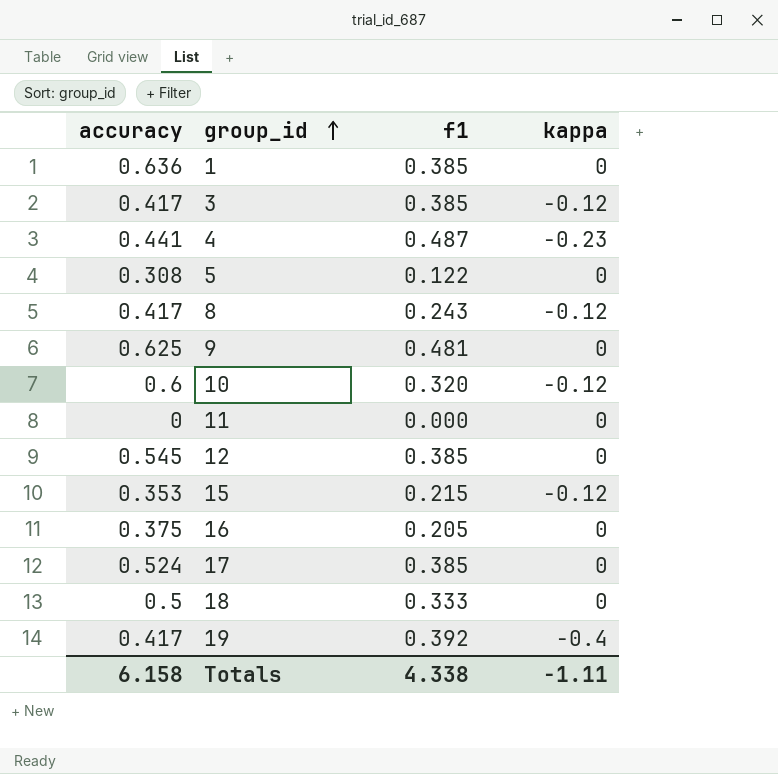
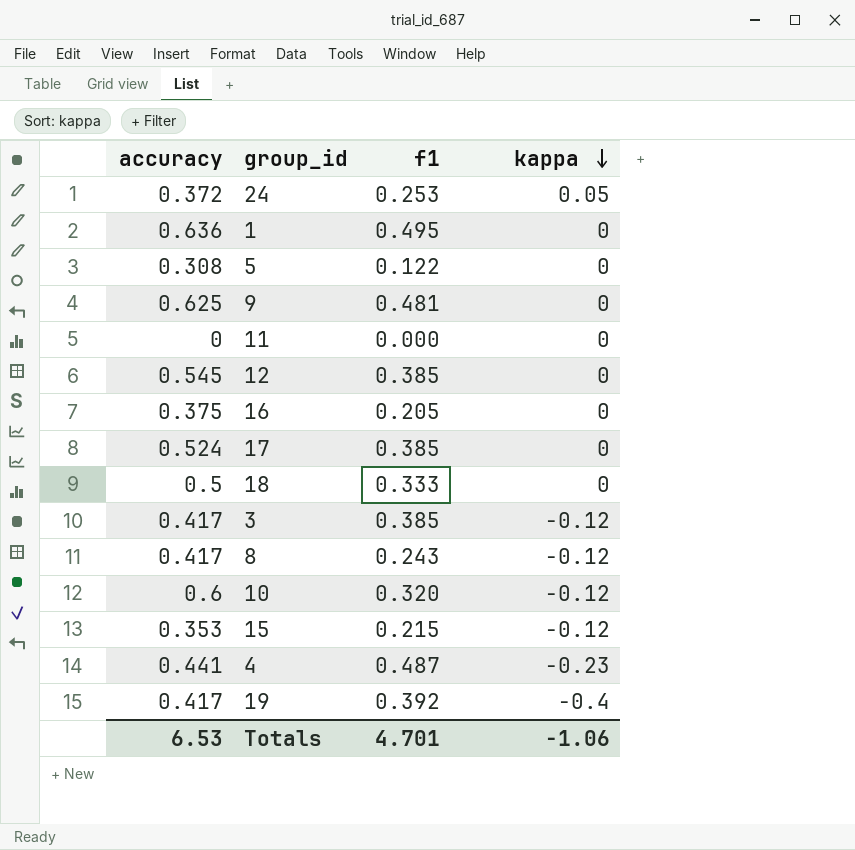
row order: group_id ascending -> kappa descending
row 24: none -> 0.372 | 0.253 | 0.05
1 | f1: 0.385 -> 0.495
Totals | accuracy: 6.158 -> 6.53
Totals | f1: 4.338 -> 4.701
Totals | kappa: -1.11 -> -1.06

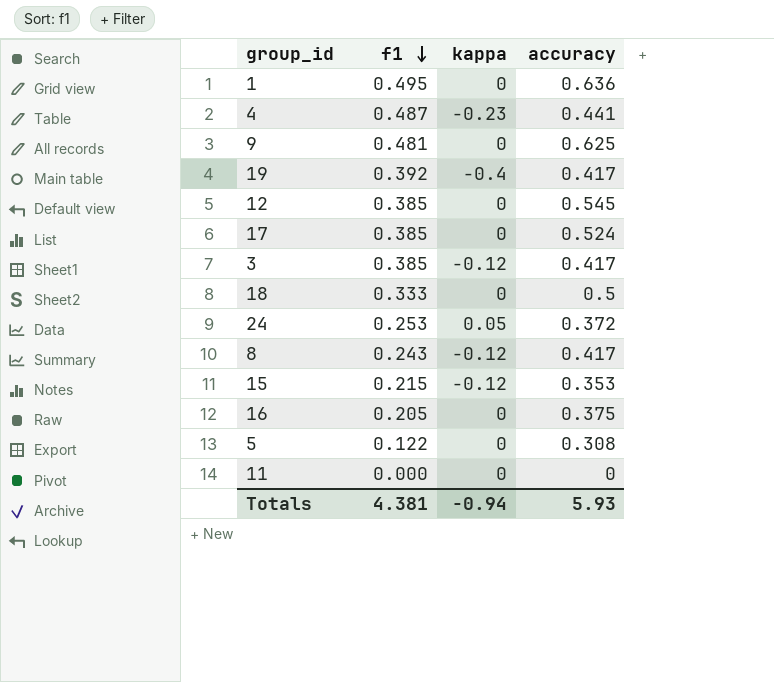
row order: kappa descending -> f1 descending
column accuracy | position: 1 -> 4
row 10: 0.6 | 0.320 | -0.12 -> none
Totals | f1: 4.701 -> 4.381
Totals | kappa: -1.06 -> -0.94
Totals | accuracy: 6.53 -> 5.93

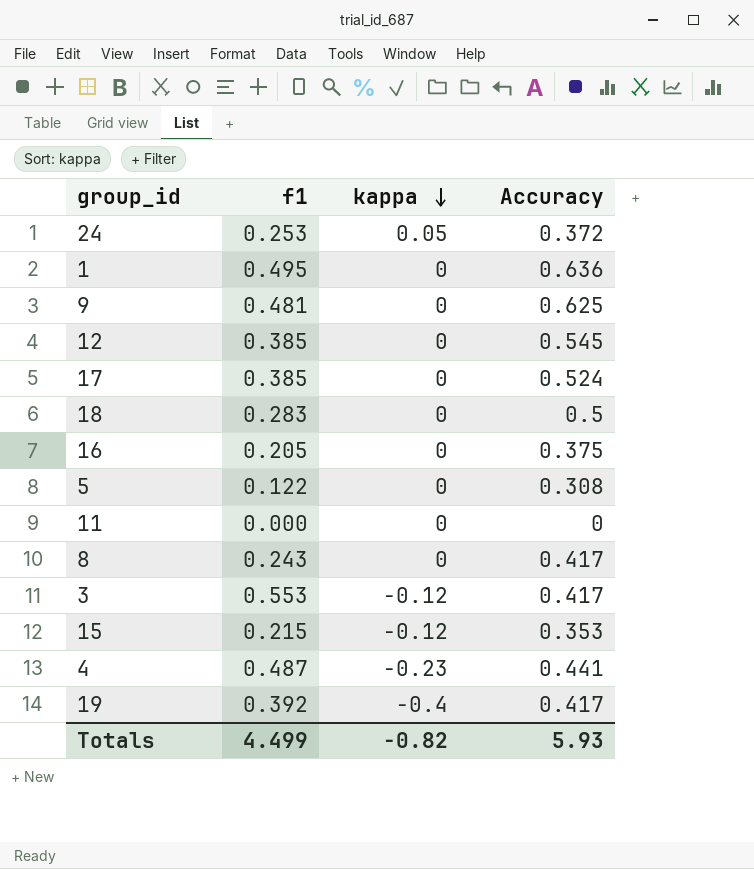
row order: f1 descending -> kappa descending
column name: accuracy -> Accuracy
18 | f1: 0.333 -> 0.283
8 | kappa: -0.12 -> 0
3 | f1: 0.385 -> 0.553
Totals | f1: 4.381 -> 4.499
Totals | kappa: -0.94 -> -0.82

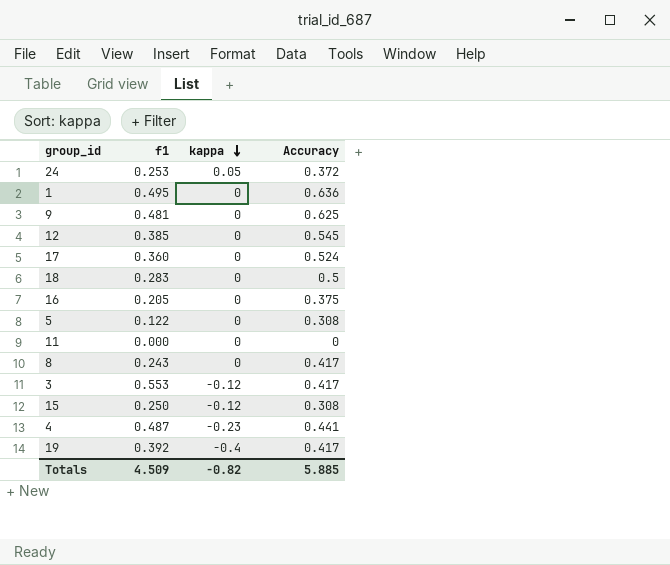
17 | f1: 0.385 -> 0.360
15 | f1: 0.215 -> 0.250
15 | Accuracy: 0.353 -> 0.308
Totals | f1: 4.499 -> 4.509
Totals | Accuracy: 5.93 -> 5.885

